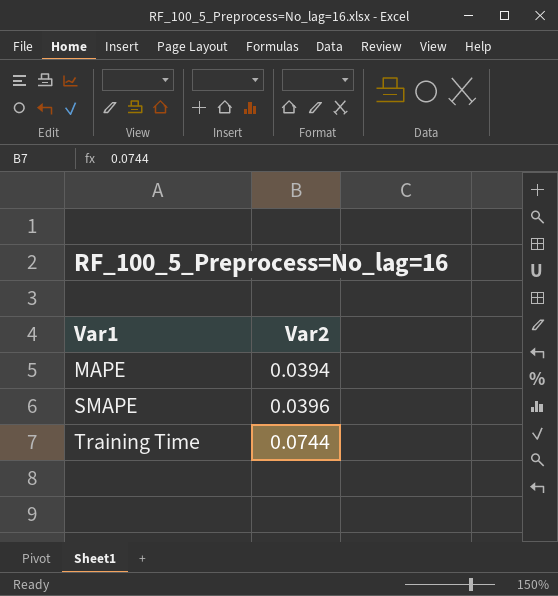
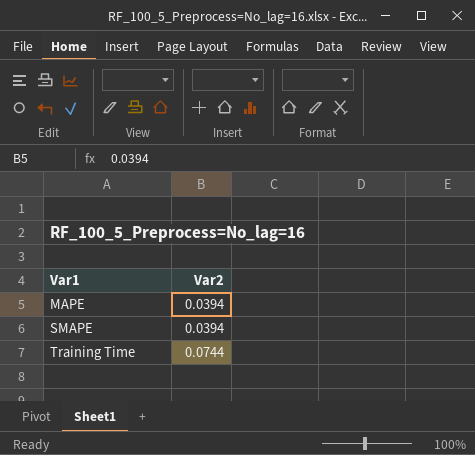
SMAPE | Var2: 0.0396 -> 0.0394

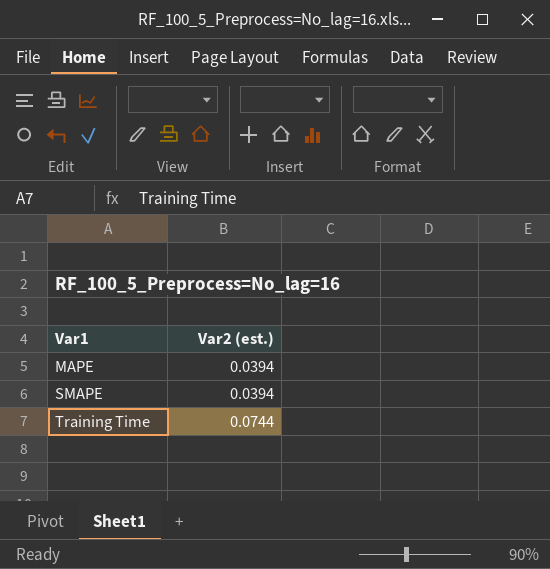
column name: Var2 -> Var2 (est.)

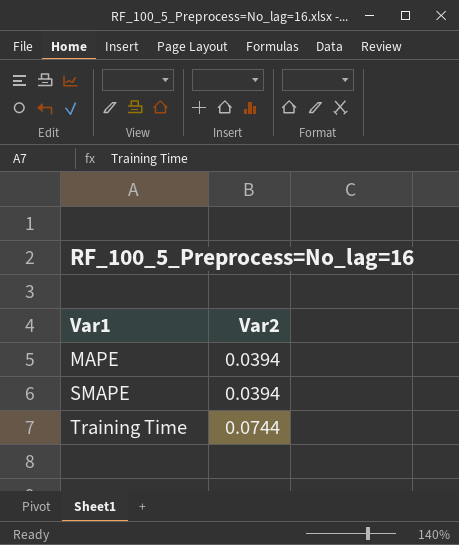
column name: Var2 (est.) -> Var2

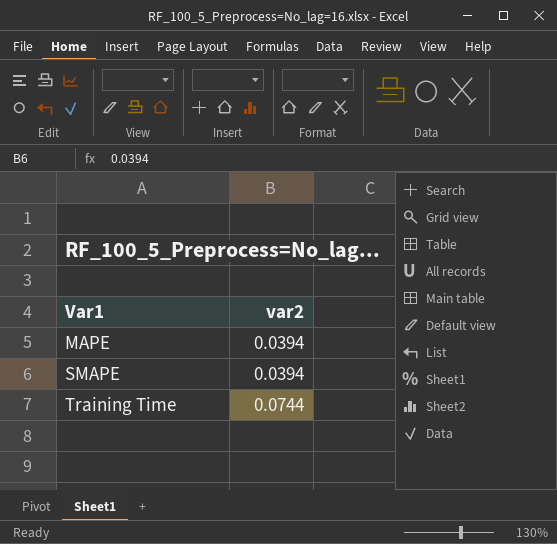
column name: Var2 -> var2

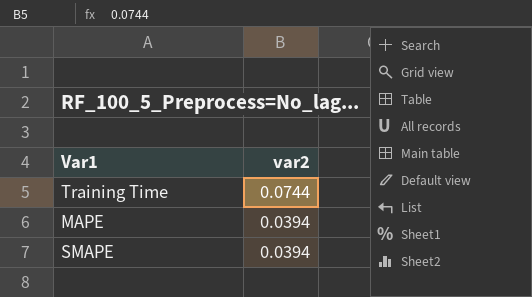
row order: Var1 ascending -> var2 descending

